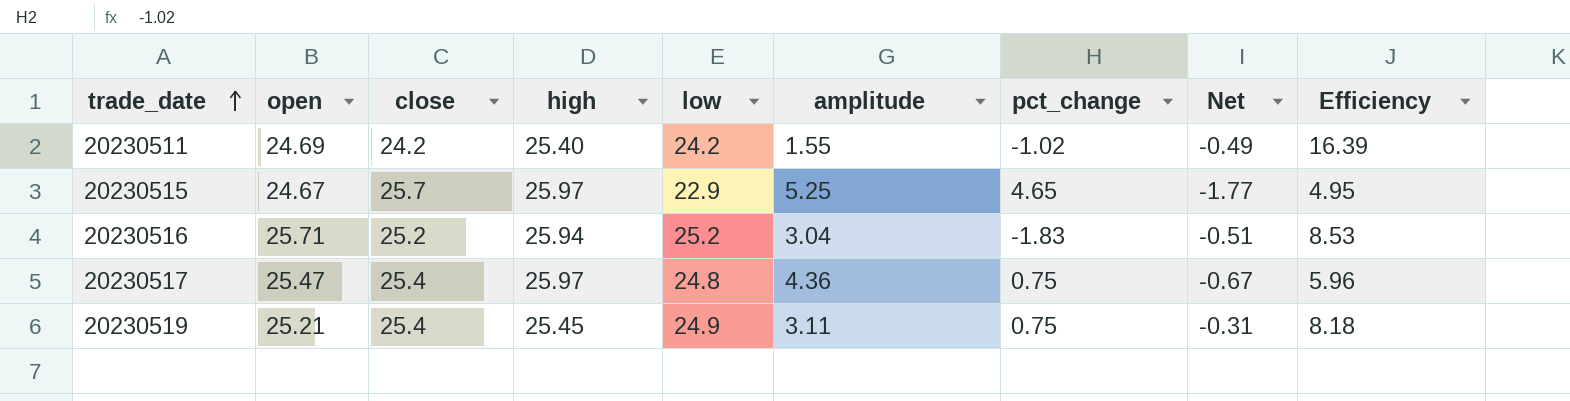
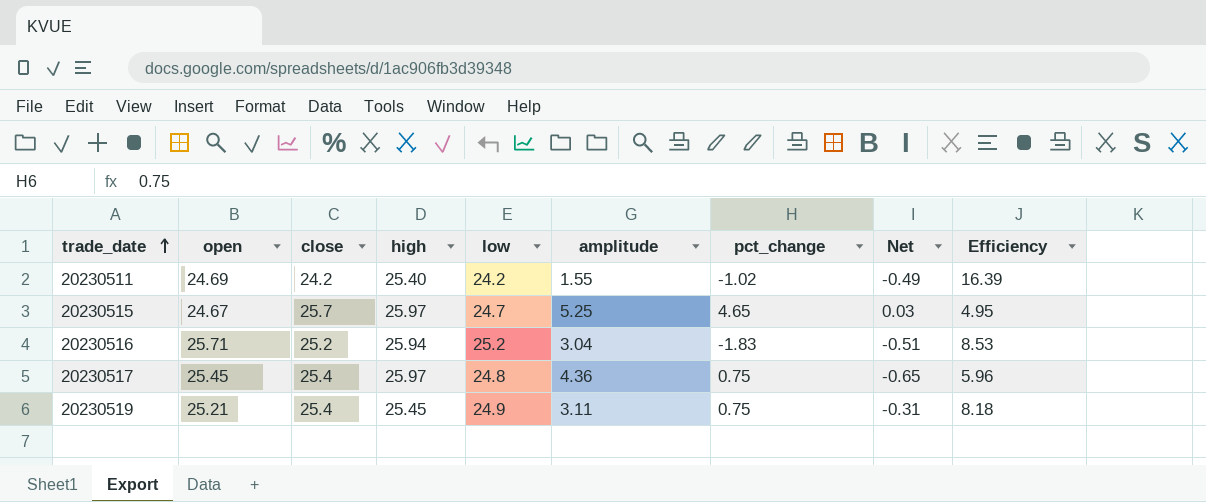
20230515 | low: 22.9 -> 24.7
20230515 | Net: -1.77 -> 0.03
20230517 | open: 25.47 -> 25.45
20230517 | Net: -0.67 -> -0.65

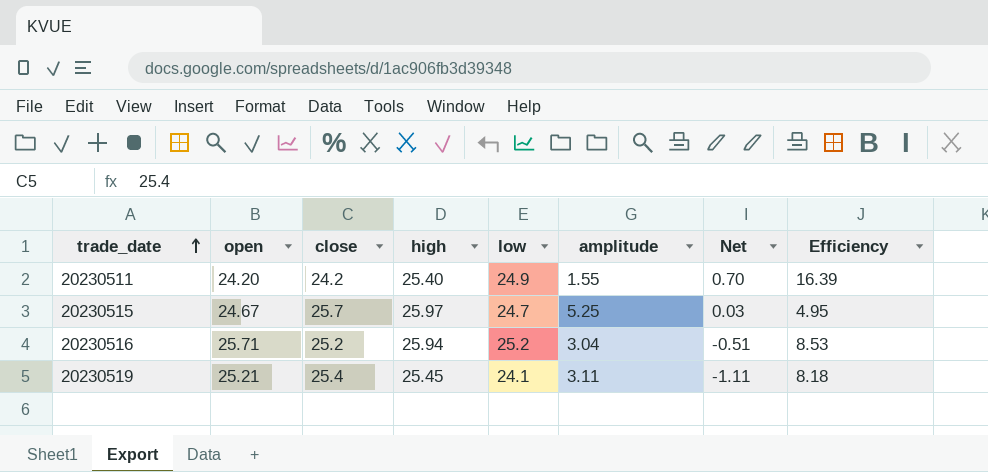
column pct_change | position: 7 -> none
row 20230517: 25.45 | 25.4 | 25.97 | 24.8 | 4.36 | 0.75 | -0.65 | 5.96 -> none
20230511 | open: 24.69 -> 24.20
20230511 | low: 24.2 -> 24.9
20230511 | Net: -0.49 -> 0.70
20230519 | low: 24.9 -> 24.1
20230519 | Net: -0.31 -> -1.11

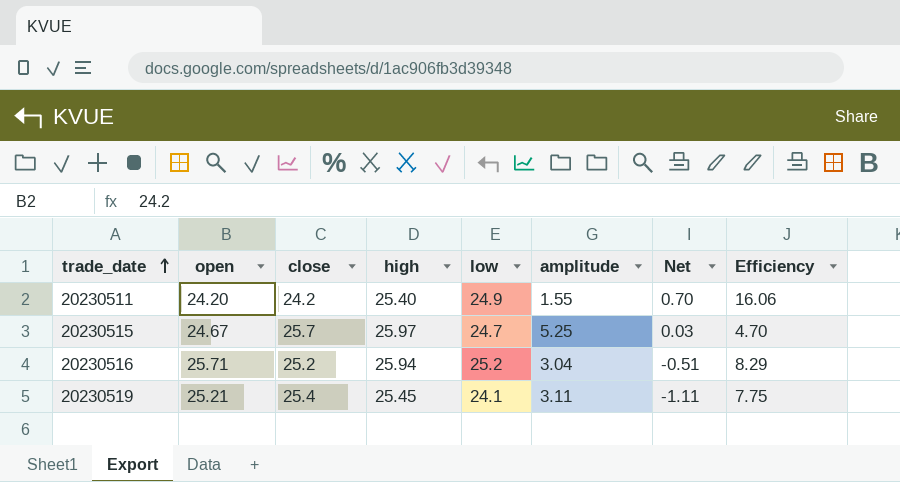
column Efficiency | formula: [high] / [amplitude] -> [low] / [amplitude]

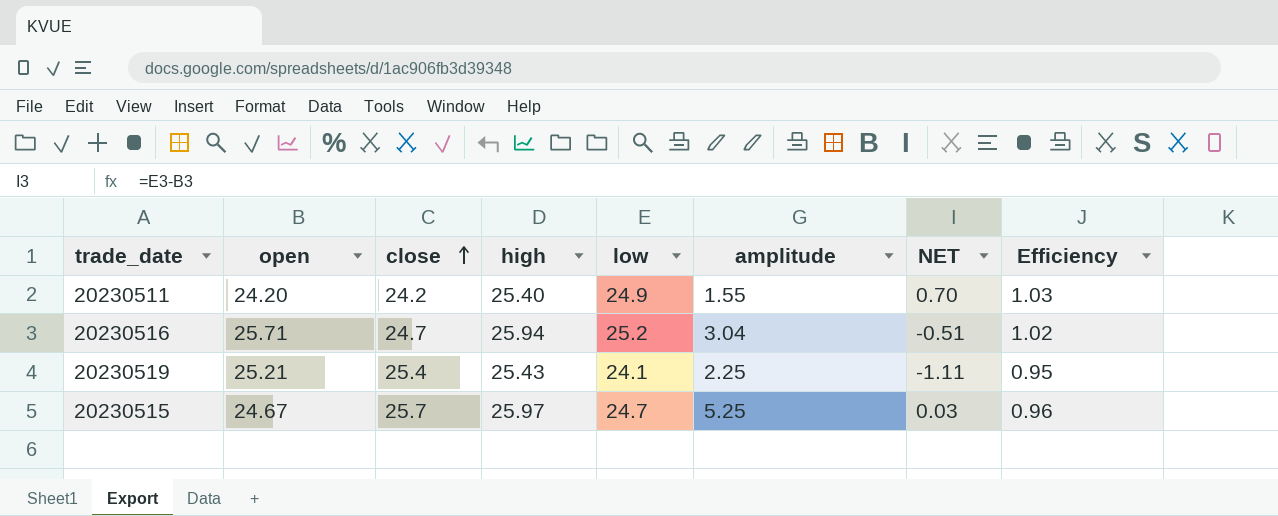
row order: trade_date ascending -> close ascending
column name: Net -> NET
column Efficiency | formula: [low] / [amplitude] -> [low] / [close]
20230516 | close: 25.2 -> 24.7
20230519 | high: 25.45 -> 25.43
20230519 | amplitude: 3.11 -> 2.25

